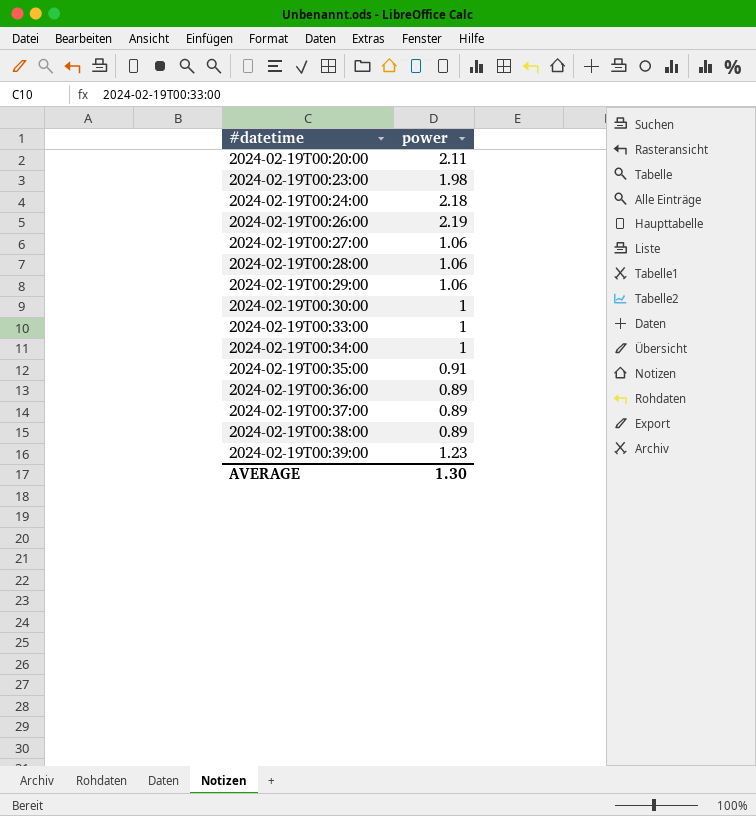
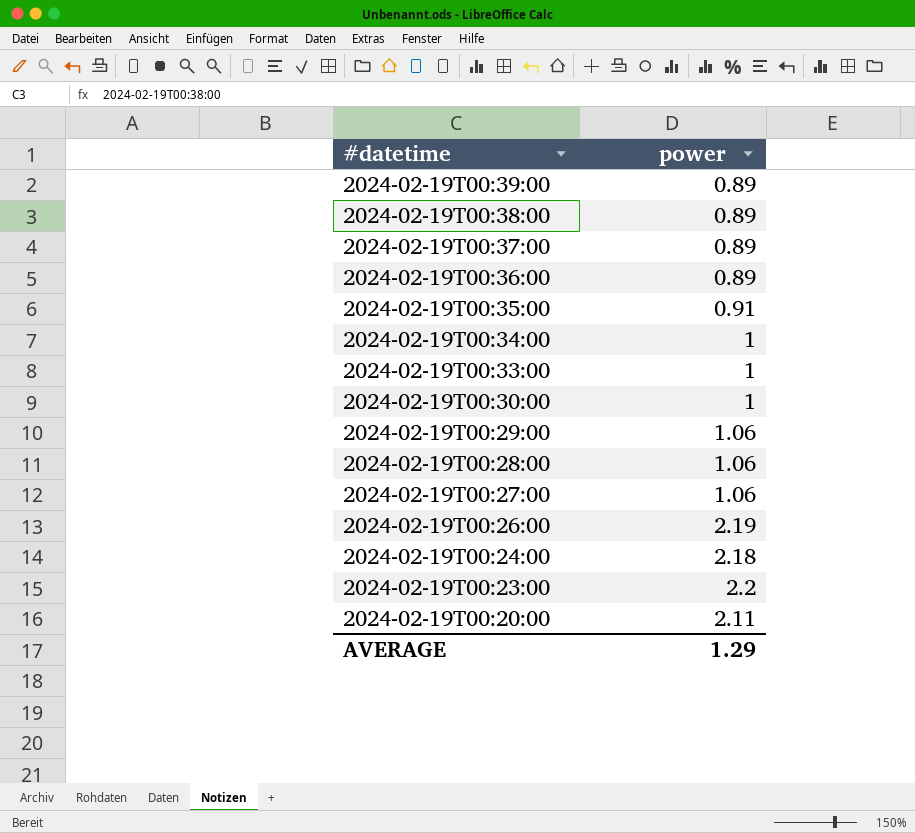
row order: #datetime ascending -> #datetime descending
2024-02-19T00:39:00 | power: 1.23 -> 0.89
2024-02-19T00:23:00 | power: 1.98 -> 2.2
AVERAGE | power: 1.30 -> 1.29

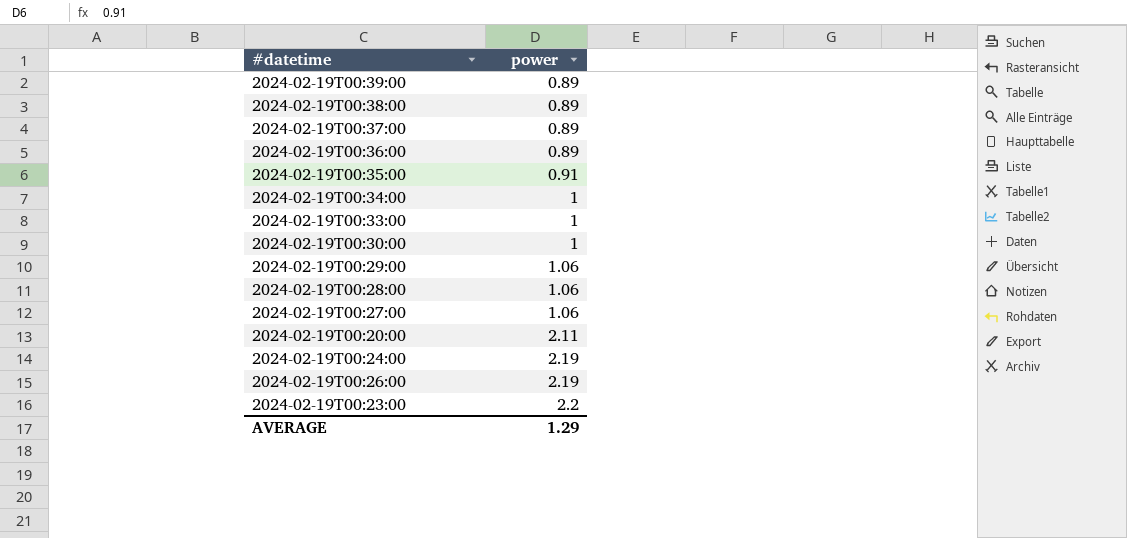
row order: #datetime descending -> power ascending
2024-02-19T00:24:00 | power: 2.18 -> 2.19

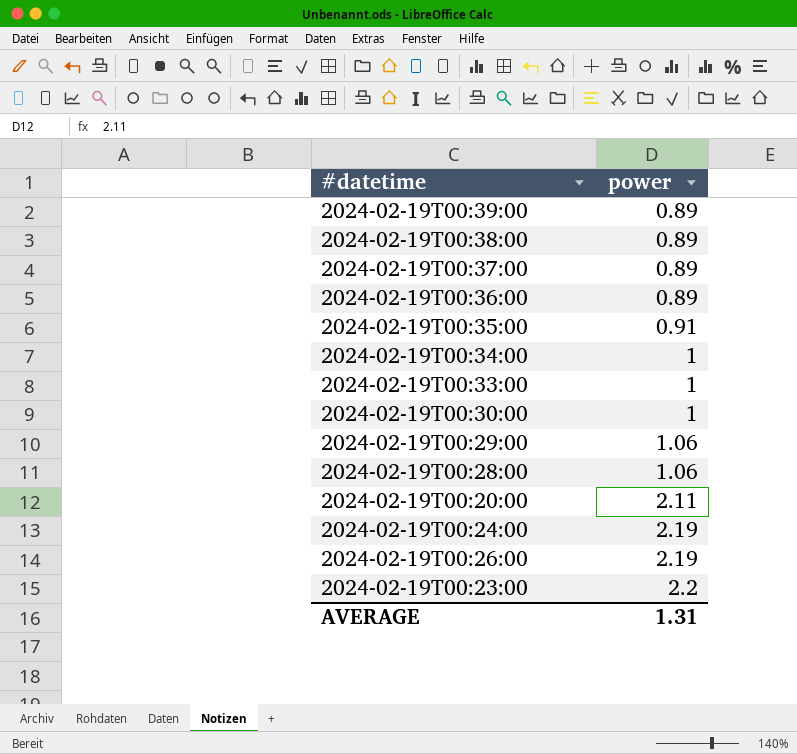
row 2024-02-19T00:27:00: 1.06 -> none
AVERAGE | power: 1.29 -> 1.31

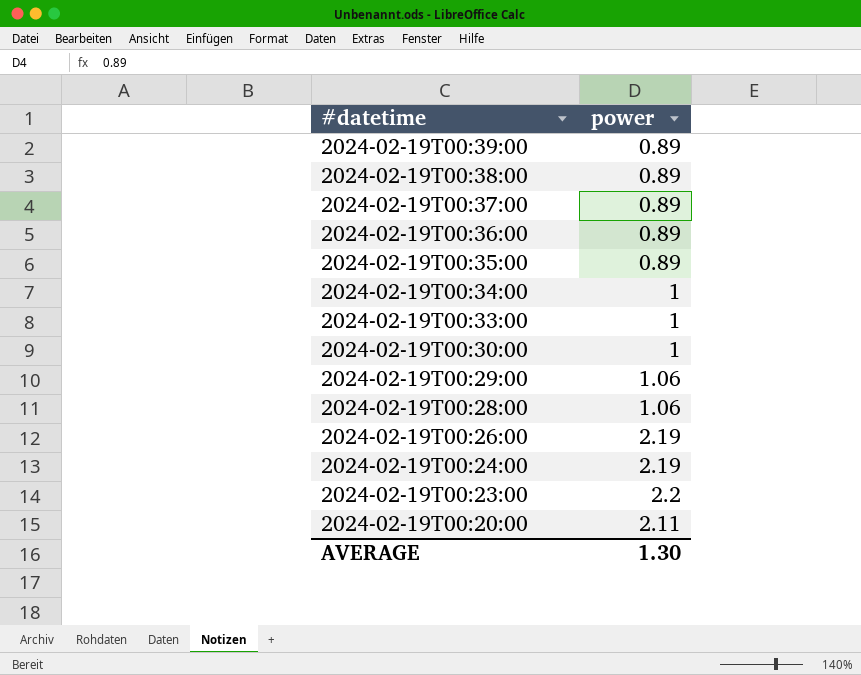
row order: power ascending -> #datetime descending
2024-02-19T00:35:00 | power: 0.91 -> 0.89
AVERAGE | power: 1.31 -> 1.30

